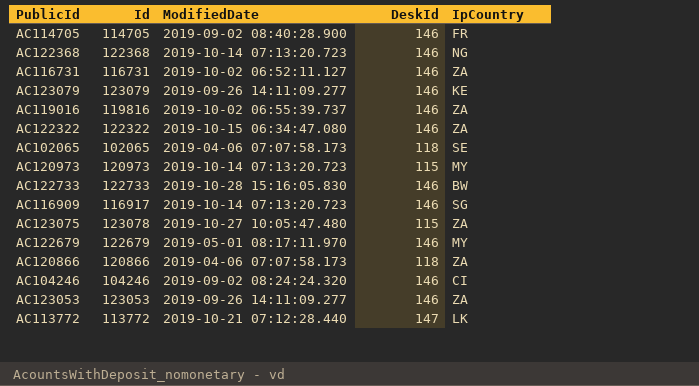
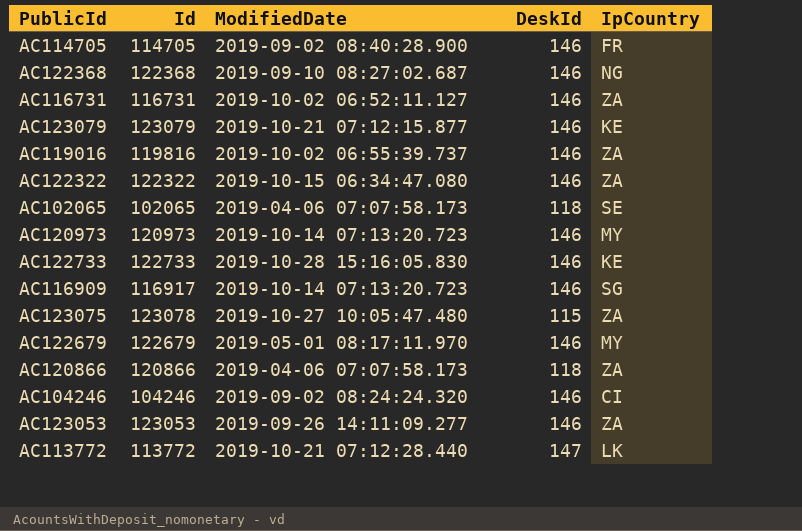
AC122368 | ModifiedDate: 2019-10-14 07:13:20.723 -> 2019-09-10 08:27:02.687
AC123079 | ModifiedDate: 2019-09-26 14:11:09.277 -> 2019-10-21 07:12:15.877
AC120973 | DeskId: 115 -> 146
AC122733 | IpCountry: BW -> KE

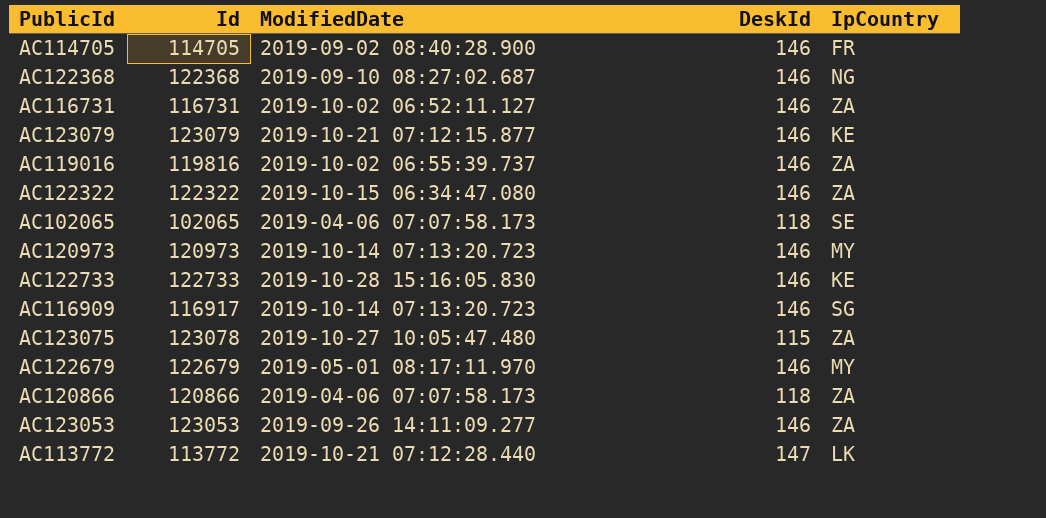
row AC104246: 104246 | 2019-09-02 08:24:24.320 | 146 | CI -> none

